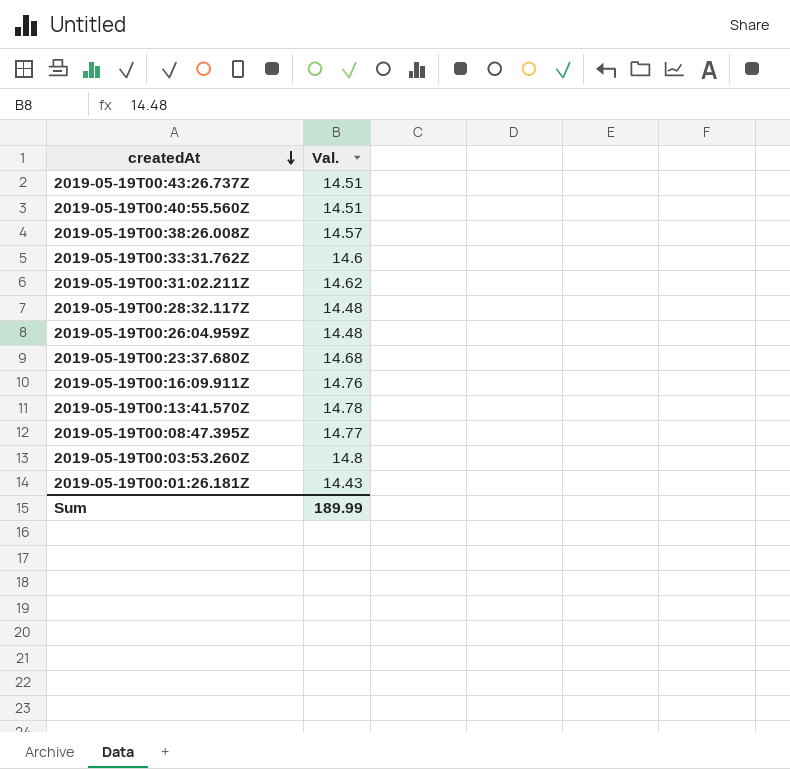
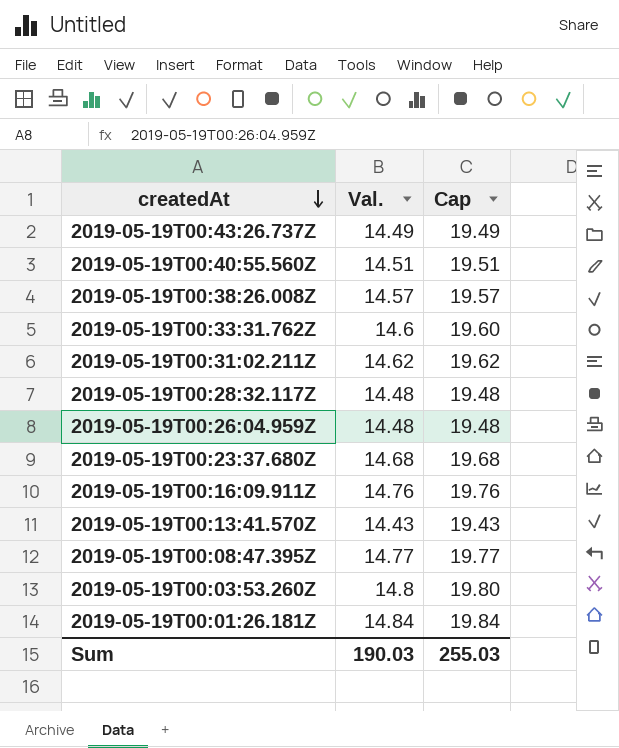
column Cap | formula: none -> [Val.] + 5
2019-05-19T00:43:26.737Z | Val.: 14.51 -> 14.49
2019-05-19T00:13:41.570Z | Val.: 14.78 -> 14.43
2019-05-19T00:01:26.181Z | Val.: 14.43 -> 14.84
Sum | Val.: 189.99 -> 190.03

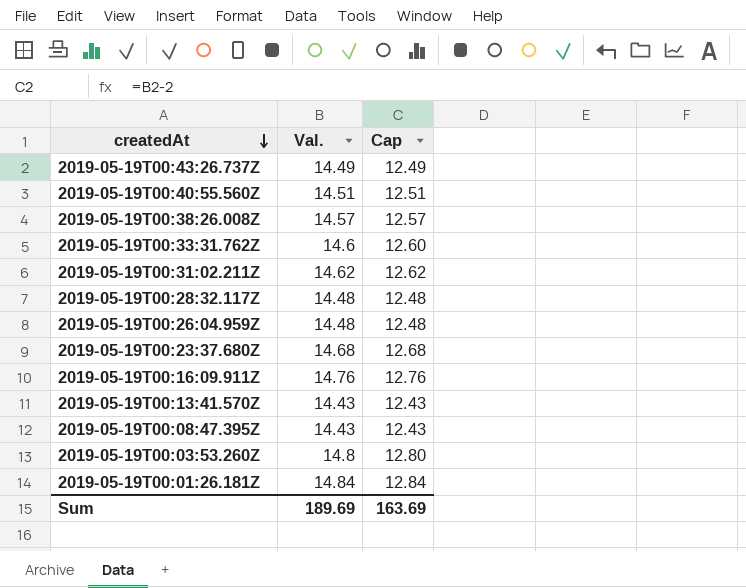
column Cap | formula: [Val.] + 5 -> [Val.] - 2
2019-05-19T00:08:47.395Z | Val.: 14.77 -> 14.43
Sum | Val.: 190.03 -> 189.69
Sum | Cap: 255.03 -> 163.69

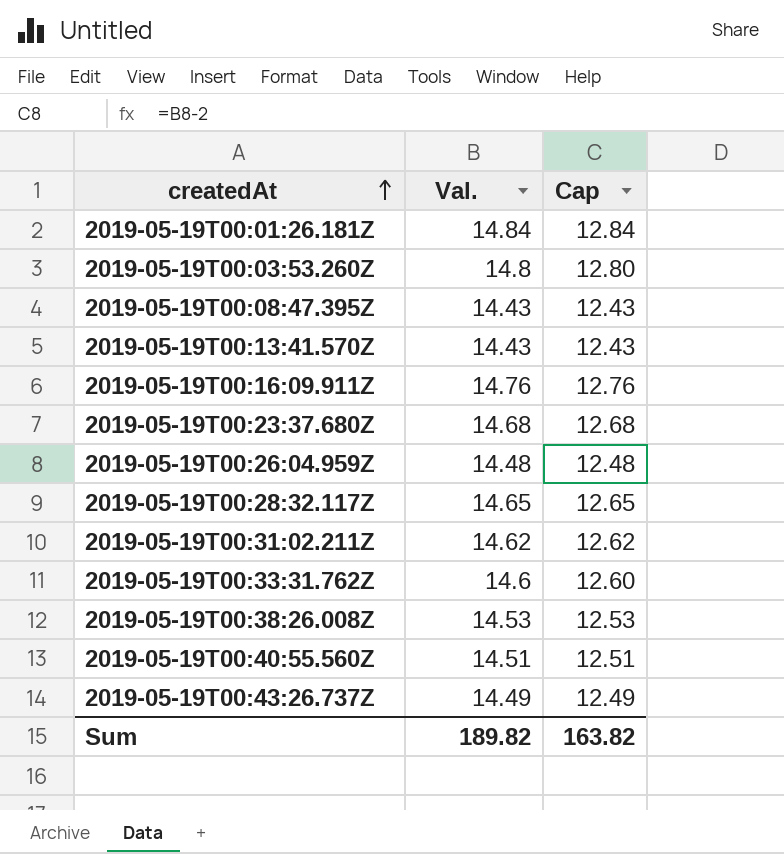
row order: createdAt descending -> createdAt ascending
2019-05-19T00:28:32.117Z | Val.: 14.48 -> 14.65
2019-05-19T00:28:32.117Z | Cap: 12.48 -> 12.65
2019-05-19T00:38:26.008Z | Val.: 14.57 -> 14.53
2019-05-19T00:38:26.008Z | Cap: 12.57 -> 12.53
Sum | Val.: 189.69 -> 189.82
Sum | Cap: 163.69 -> 163.82

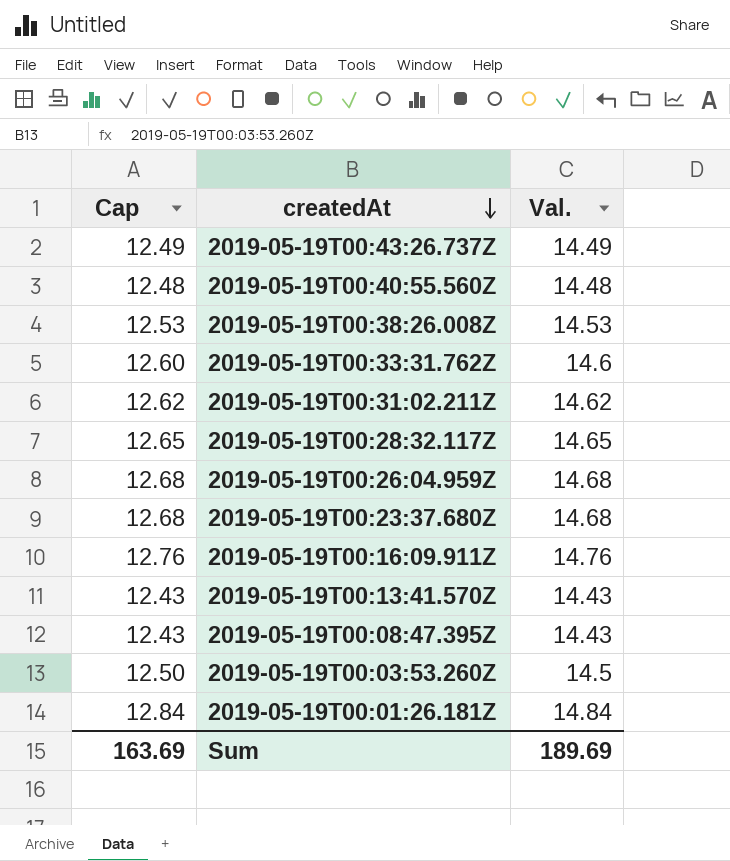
row order: createdAt ascending -> createdAt descending
column Cap | position: 3 -> 1
2019-05-19T00:40:55.560Z | Cap: 12.51 -> 12.48
2019-05-19T00:40:55.560Z | Val.: 14.51 -> 14.48
2019-05-19T00:26:04.959Z | Cap: 12.48 -> 12.68
2019-05-19T00:26:04.959Z | Val.: 14.48 -> 14.68
2019-05-19T00:03:53.260Z | Cap: 12.80 -> 12.50
2019-05-19T00:03:53.260Z | Val.: 14.8 -> 14.5
Sum | Cap: 163.82 -> 163.69
Sum | Val.: 189.82 -> 189.69

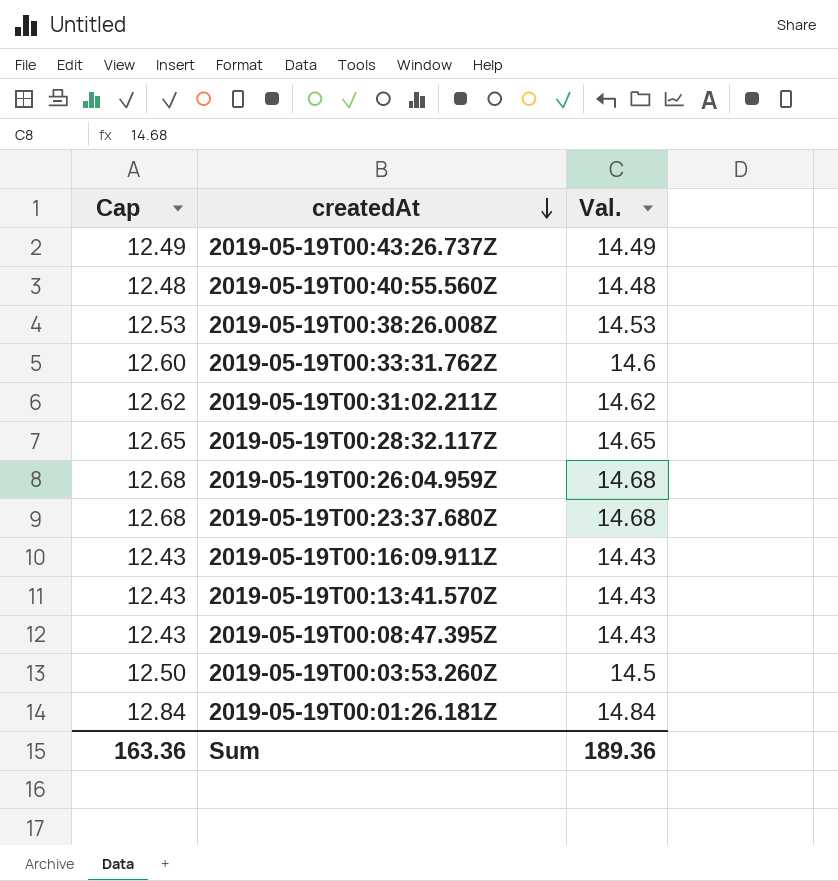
2019-05-19T00:16:09.911Z | Cap: 12.76 -> 12.43
2019-05-19T00:16:09.911Z | Val.: 14.76 -> 14.43
Sum | Cap: 163.69 -> 163.36
Sum | Val.: 189.69 -> 189.36

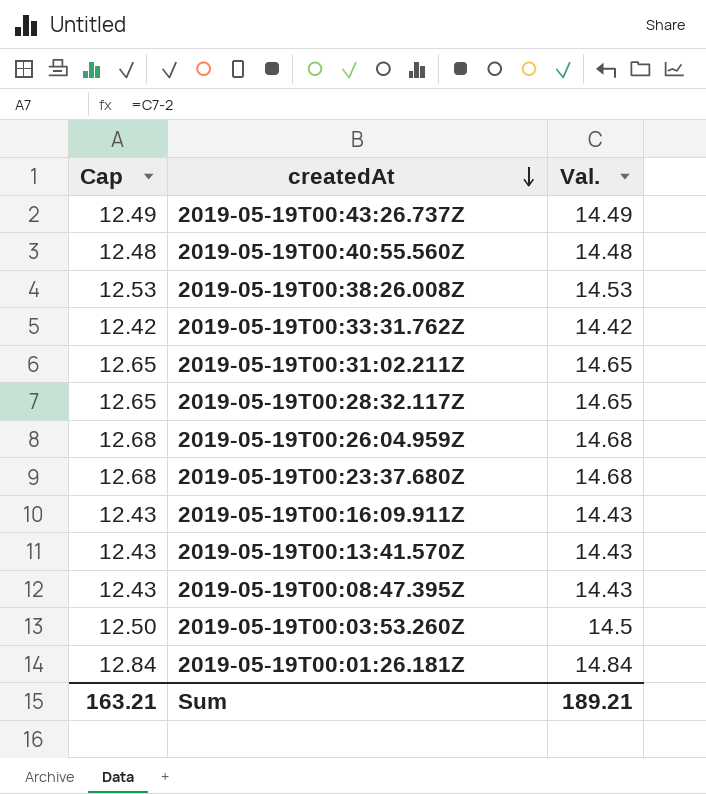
2019-05-19T00:33:31.762Z | Cap: 12.60 -> 12.42
2019-05-19T00:33:31.762Z | Val.: 14.6 -> 14.42
2019-05-19T00:31:02.211Z | Cap: 12.62 -> 12.65
2019-05-19T00:31:02.211Z | Val.: 14.62 -> 14.65
Sum | Cap: 163.36 -> 163.21
Sum | Val.: 189.36 -> 189.21

